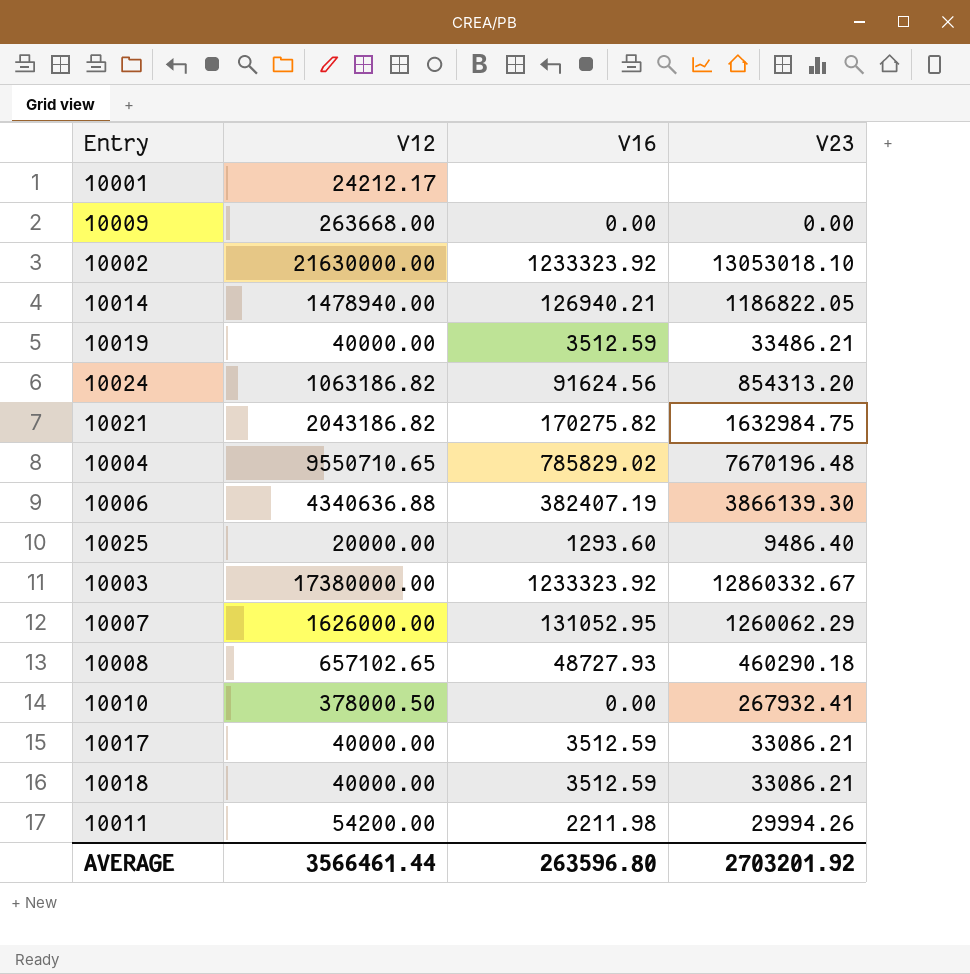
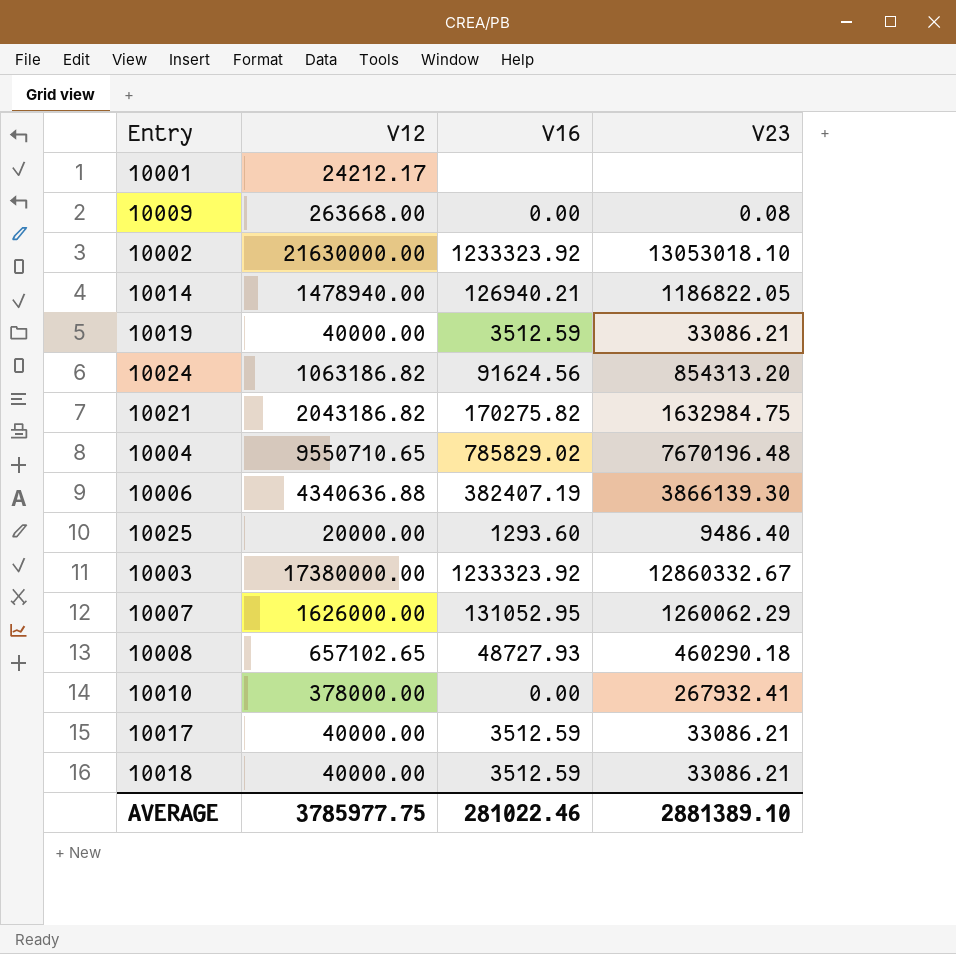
row 10011: 54200.00 | 2211.98 | 29994.26 -> none
10009 | V23: 0.00 -> 0.08
10019 | V23: 33486.21 -> 33086.21
10010 | V12: 378000.50 -> 378000.00
AVERAGE | V12: 3566461.44 -> 3785977.75
AVERAGE | V16: 263596.80 -> 281022.46
AVERAGE | V23: 2703201.92 -> 2881389.10

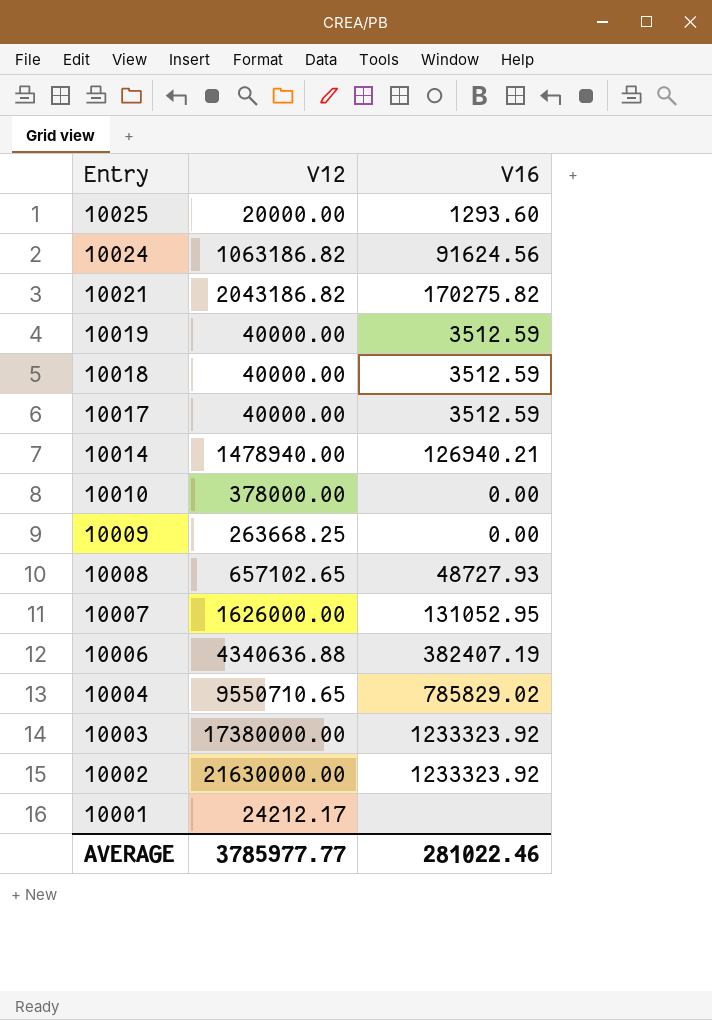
row order: none -> Entry descending
column V23 | position: 4 -> none
10009 | V12: 263668.00 -> 263668.25
AVERAGE | V12: 3785977.75 -> 3785977.77

